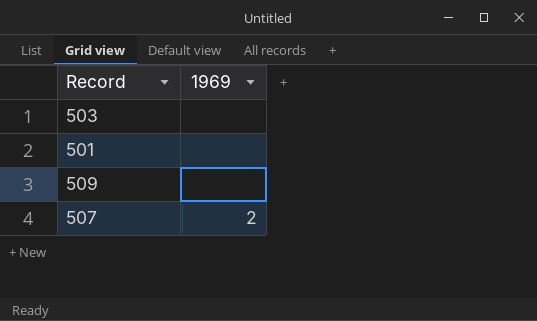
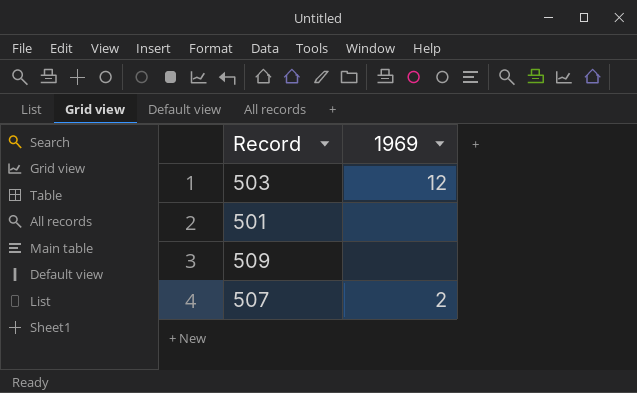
503 | 1969: none -> 12

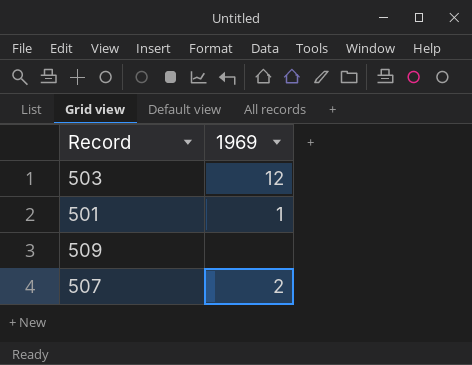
501 | 1969: none -> 1

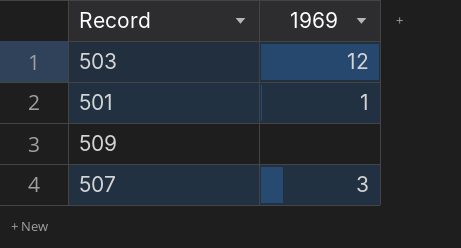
507 | 1969: 2 -> 3

